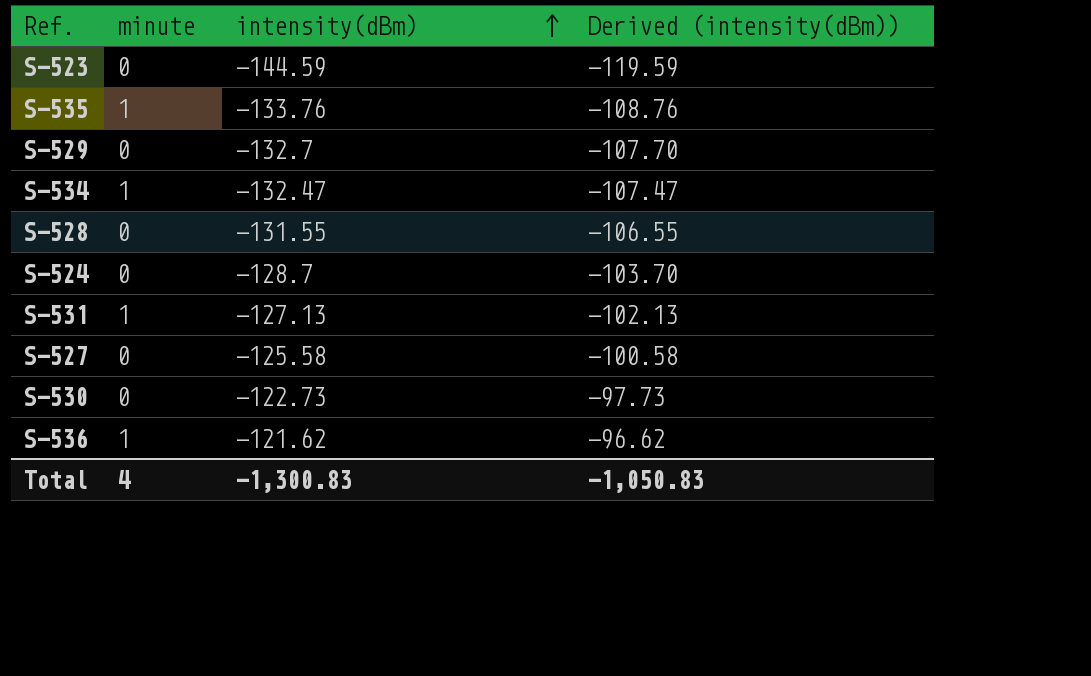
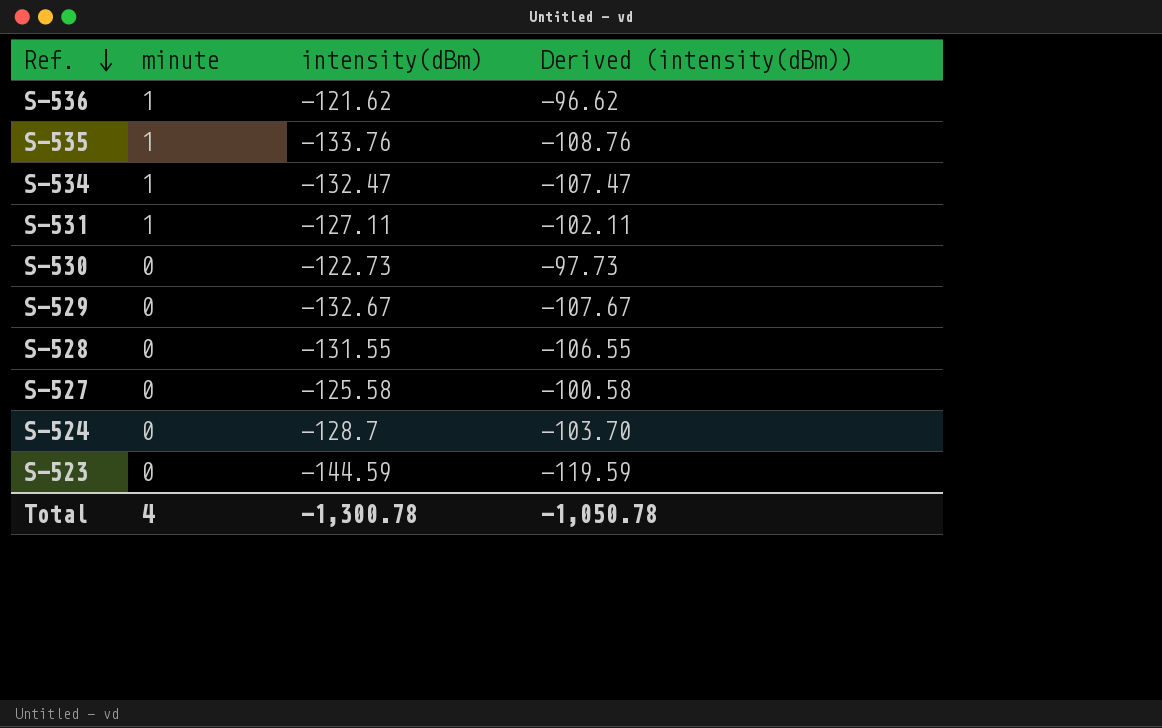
row order: intensity(dBm) ascending -> Ref. descending
S-531 | intensity(dBm): -127.13 -> -127.11
S-531 | Derived (intensity(dBm)): -102.13 -> -102.11
S-529 | intensity(dBm): -132.7 -> -132.67
S-529 | Derived (intensity(dBm)): -107.70 -> -107.67
Total | intensity(dBm): -1,300.83 -> -1,300.78
Total | Derived (intensity(dBm)): -1,050.83 -> -1,050.78

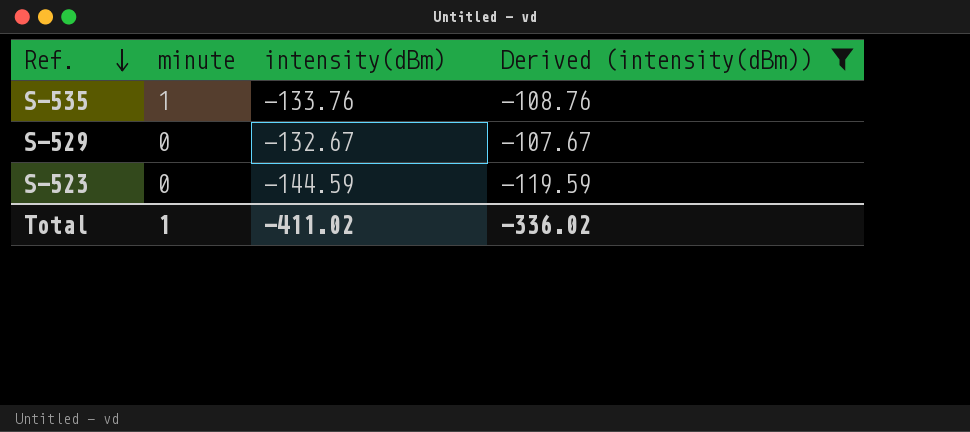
filter: none -> Derived (intensity(dBm)) <= -107.67
Total | minute: 4 -> 1
Total | intensity(dBm): -1,300.78 -> -411.02
Total | Derived (intensity(dBm)): -1,050.78 -> -336.02

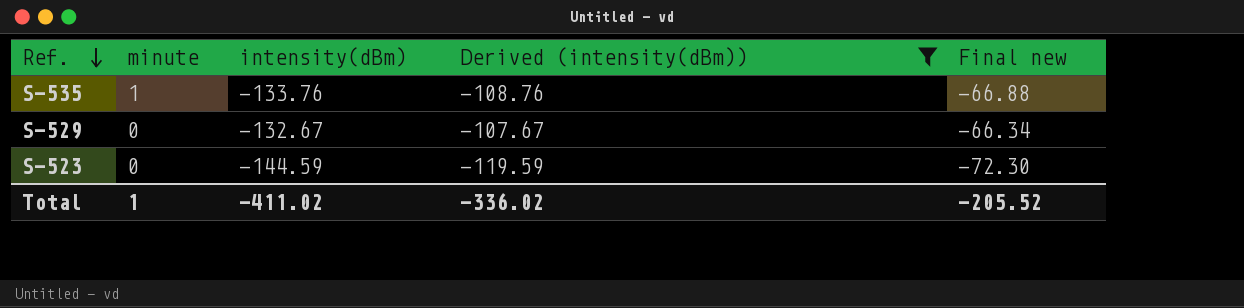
column Final new | formula: none -> [intensity(dBm)] * 0.5

